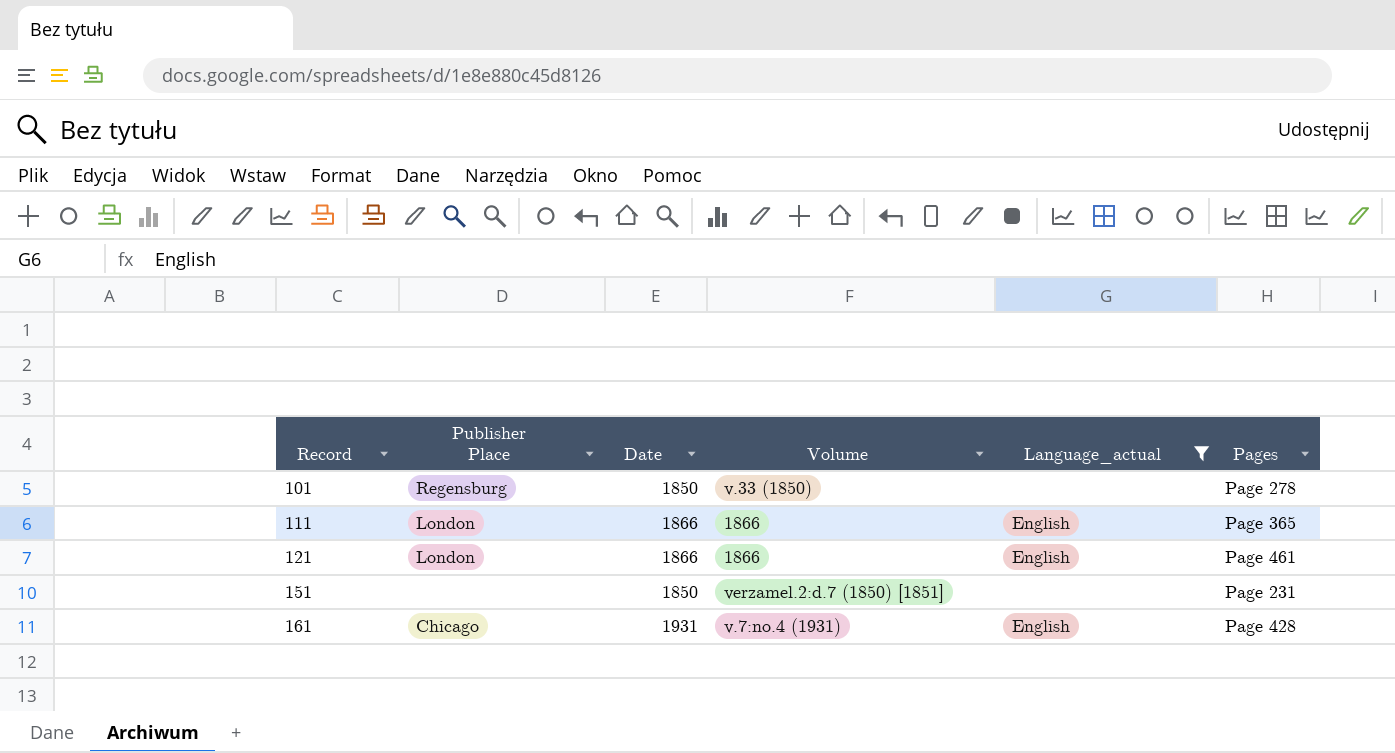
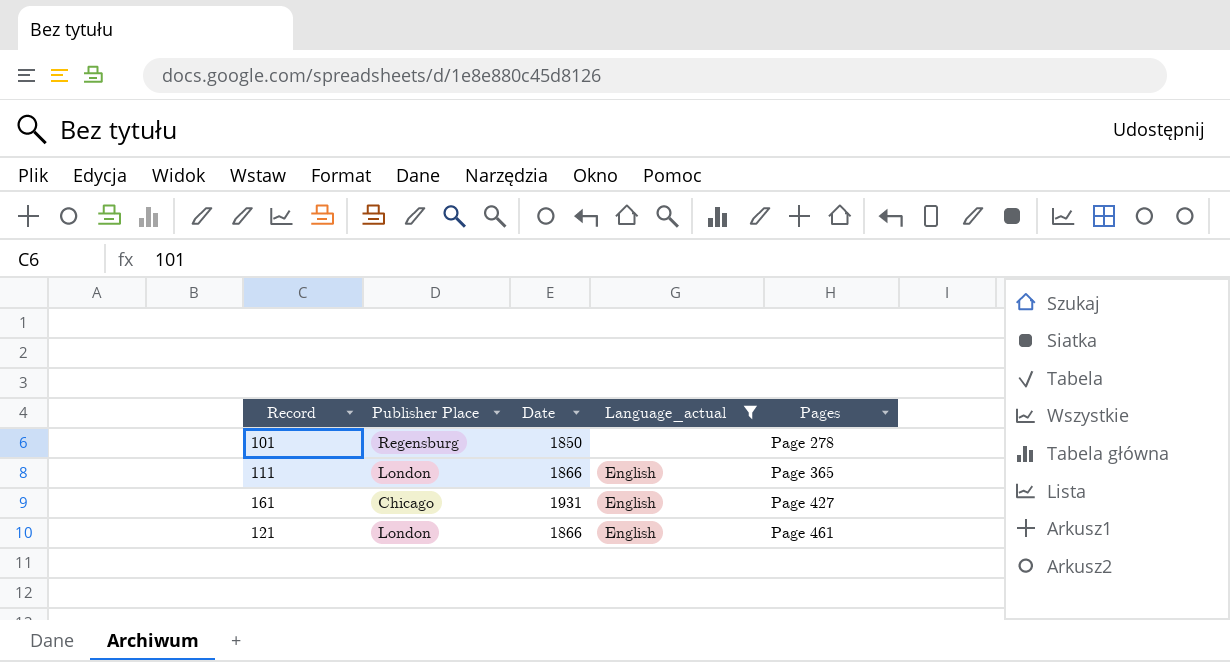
row order: Record ascending -> Pages ascending
column Volume | position: 4 -> none
row 151: none | 1850 | verzamel.2:d.7 (1850) [1851] | none | Page 231 -> none
161 | Pages: Page 428 -> Page 427

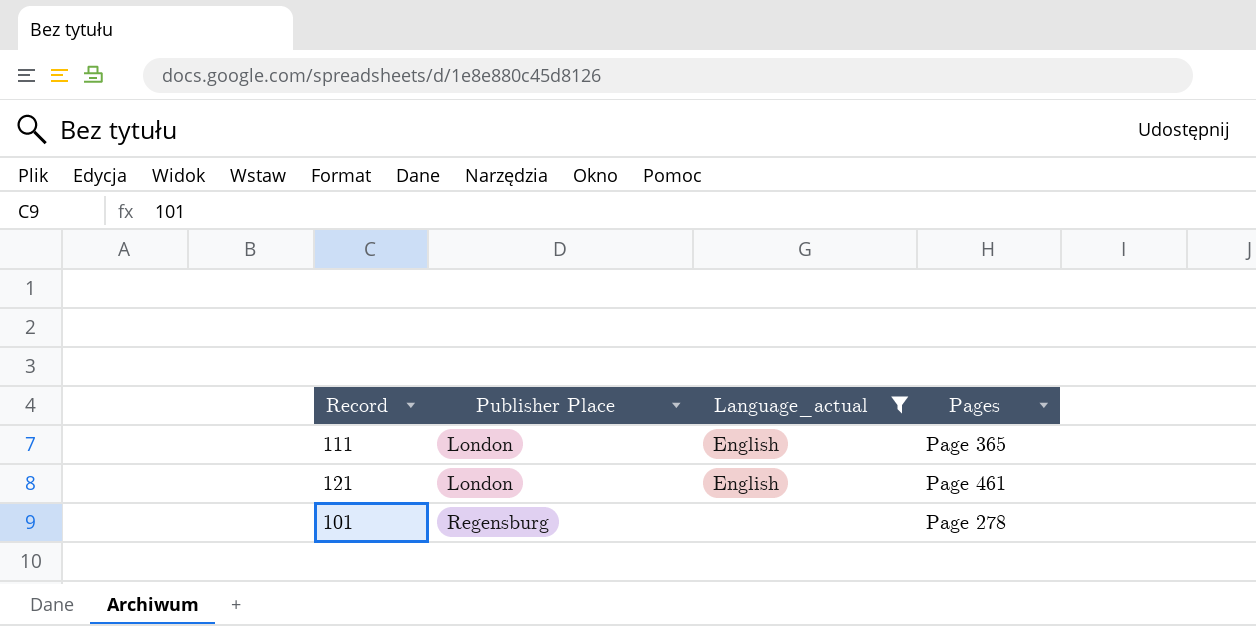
row order: Pages ascending -> Publisher Place ascending
column Date | position: 3 -> none
row 161: Chicago | 1931 | English | Page 427 -> none

